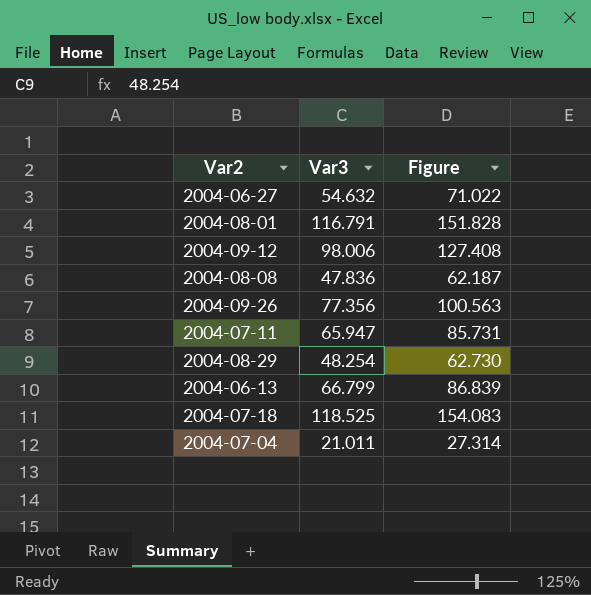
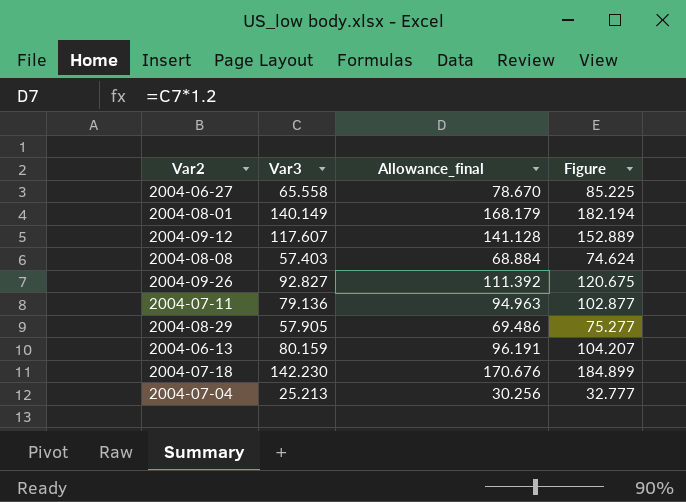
column Allowance_final | formula: none -> [Var3] * 1.2
2004-06-27 | Var3: 54.632 -> 65.558
2004-06-27 | Figure: 71.022 -> 85.225
2004-08-01 | Var3: 116.791 -> 140.149
2004-08-01 | Figure: 151.828 -> 182.194
2004-09-12 | Var3: 98.006 -> 117.607
2004-09-12 | Figure: 127.408 -> 152.889
2004-08-08 | Var3: 47.836 -> 57.403
2004-08-08 | Figure: 62.187 -> 74.624
2004-09-26 | Var3: 77.356 -> 92.827
2004-09-26 | Figure: 100.563 -> 120.675
2004-07-11 | Var3: 65.947 -> 79.136
2004-07-11 | Figure: 85.731 -> 102.877
2004-08-29 | Var3: 48.254 -> 57.905
2004-08-29 | Figure: 62.730 -> 75.277
2004-06-13 | Var3: 66.799 -> 80.159
2004-06-13 | Figure: 86.839 -> 104.207
2004-07-18 | Var3: 118.525 -> 142.230
2004-07-18 | Figure: 154.083 -> 184.899
2004-07-04 | Var3: 21.011 -> 25.213
2004-07-04 | Figure: 27.314 -> 32.777

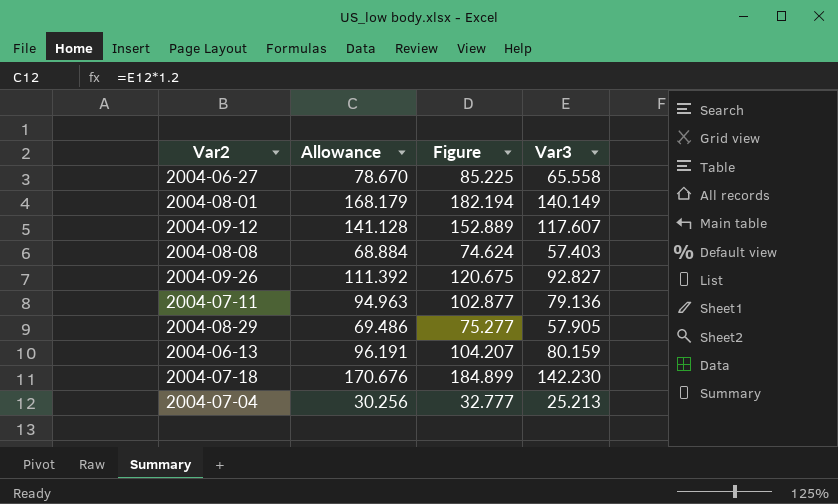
column name: Allowance_final -> Allowance
column Var3 | position: 2 -> 4

